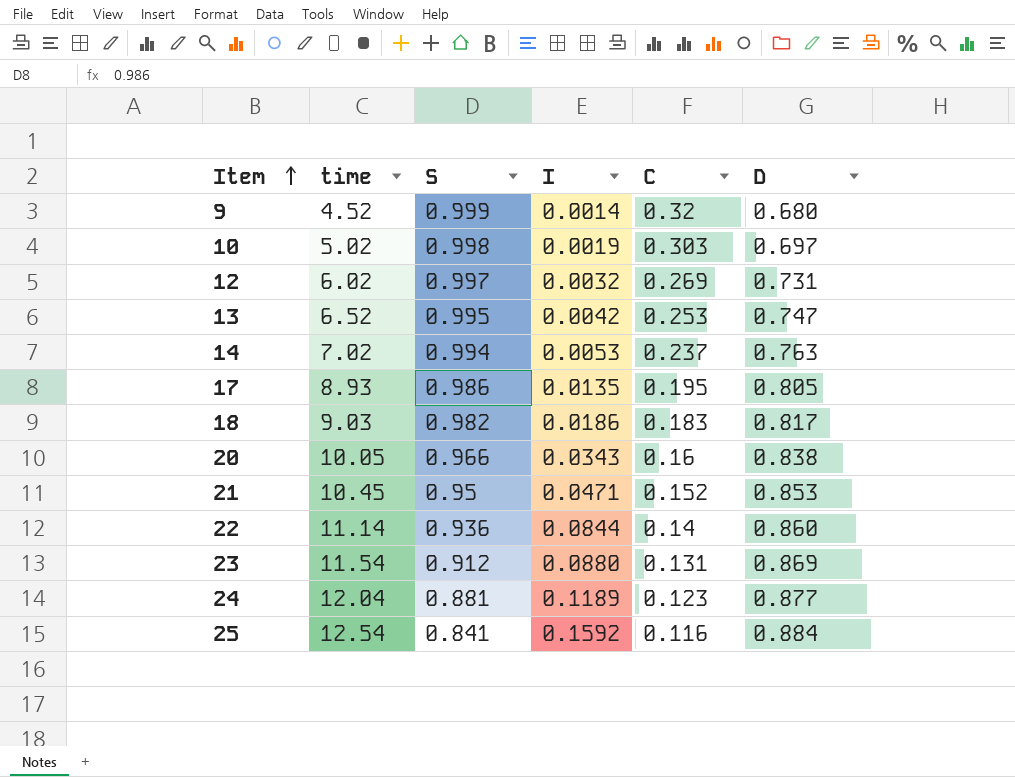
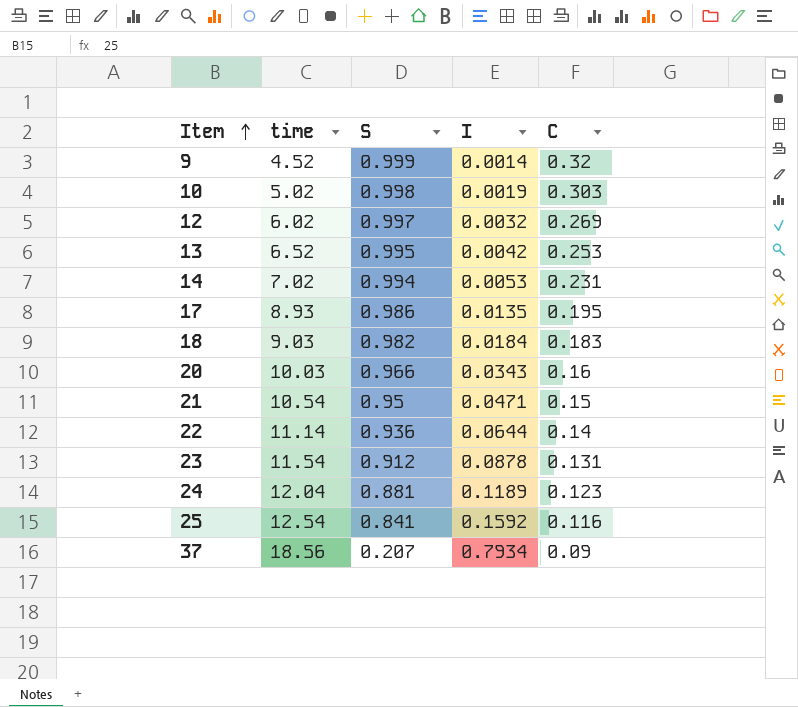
column D | position: 6 -> none
14 | C: 0.237 -> 0.231
18 | I: 0.0186 -> 0.0184
20 | time: 10.05 -> 10.03
21 | time: 10.45 -> 10.54
21 | C: 0.152 -> 0.15
22 | I: 0.0844 -> 0.0644
23 | I: 0.0880 -> 0.0878
row 37: none -> 18.56 | 0.207 | 0.7934 | 0.09

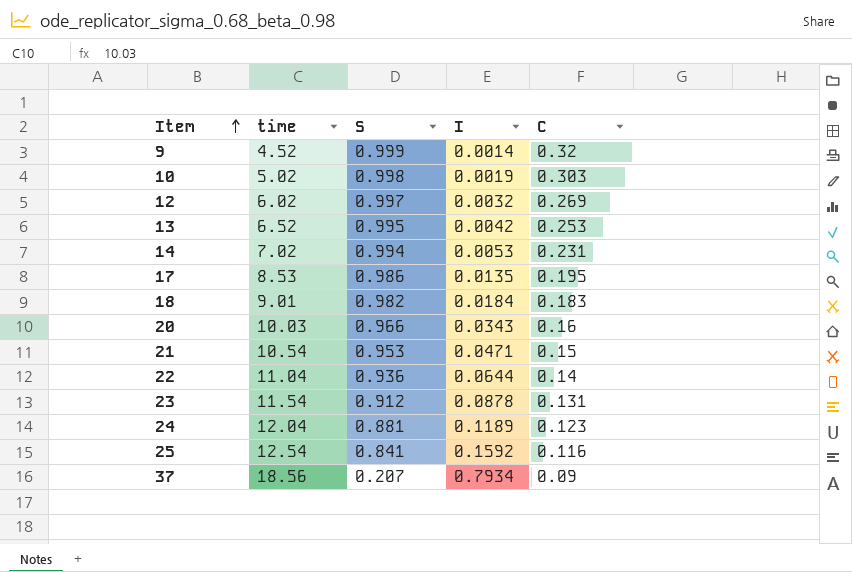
17 | time: 8.93 -> 8.53
18 | time: 9.03 -> 9.01
21 | S: 0.95 -> 0.953
22 | time: 11.14 -> 11.04

